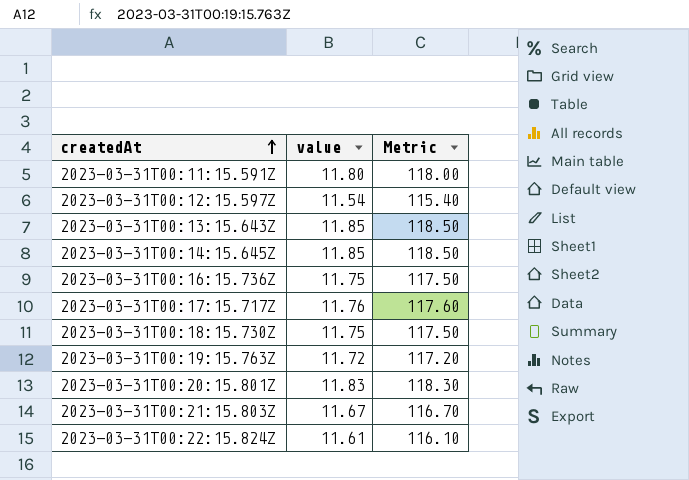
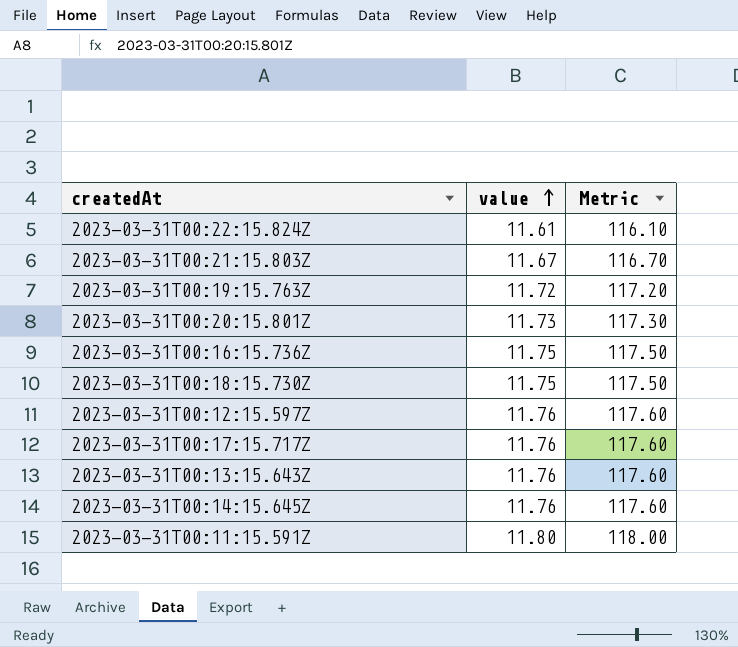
row order: createdAt ascending -> value ascending
2023-03-31T00:20:15.801Z | value: 11.83 -> 11.73
2023-03-31T00:20:15.801Z | Metric: 118.30 -> 117.30
2023-03-31T00:12:15.597Z | value: 11.54 -> 11.76
2023-03-31T00:12:15.597Z | Metric: 115.40 -> 117.60
2023-03-31T00:13:15.643Z | value: 11.85 -> 11.76
2023-03-31T00:13:15.643Z | Metric: 118.50 -> 117.60
2023-03-31T00:14:15.645Z | value: 11.85 -> 11.76
2023-03-31T00:14:15.645Z | Metric: 118.50 -> 117.60

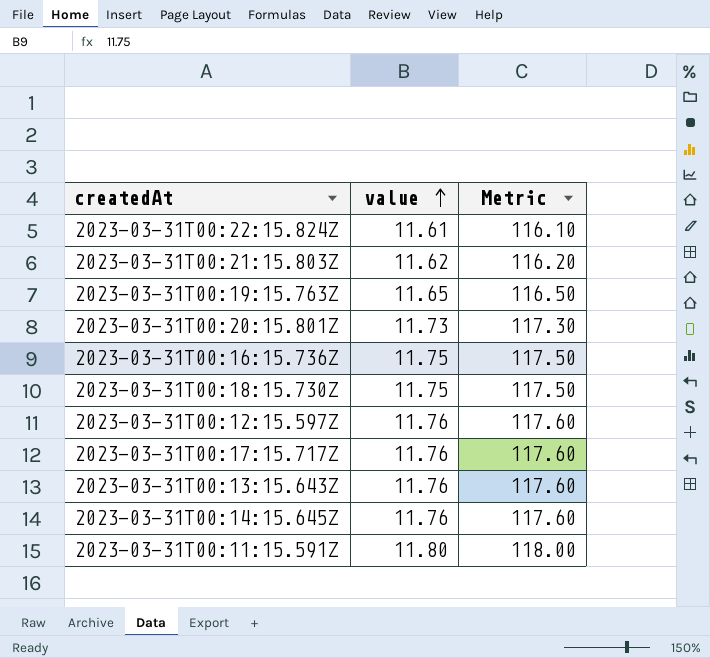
2023-03-31T00:21:15.803Z | value: 11.67 -> 11.62
2023-03-31T00:21:15.803Z | Metric: 116.70 -> 116.20
2023-03-31T00:19:15.763Z | value: 11.72 -> 11.65
2023-03-31T00:19:15.763Z | Metric: 117.20 -> 116.50

